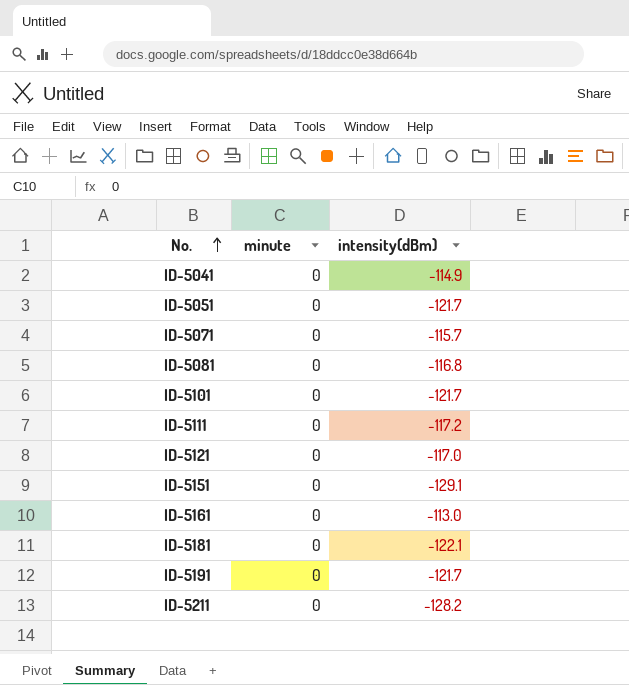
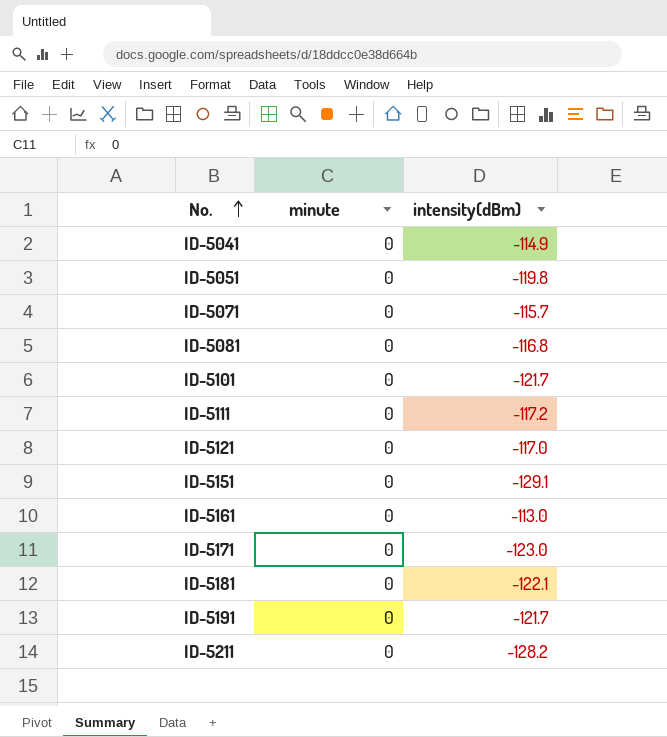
ID-5051 | intensity(dBm): -121.7 -> -119.8
row ID-5171: none -> 0 | -123.0

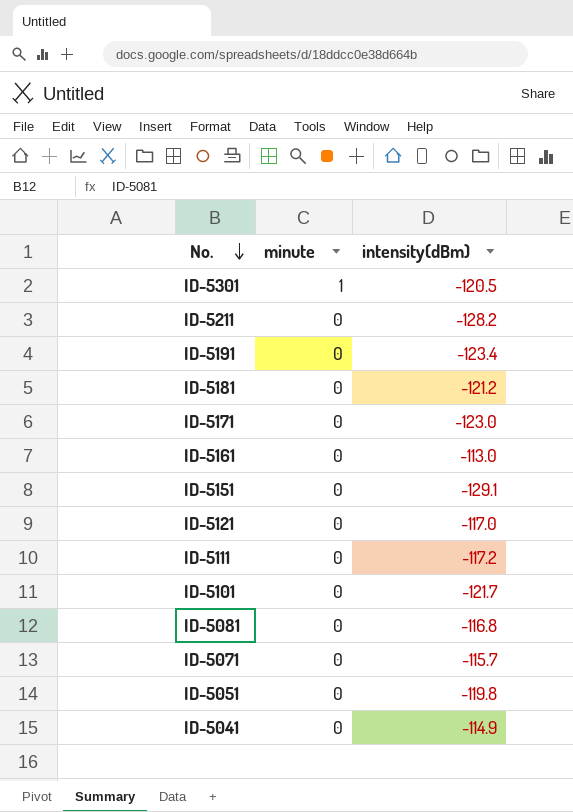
row order: No. ascending -> No. descending
row ID-5301: none -> 1 | -120.5
ID-5191 | intensity(dBm): -121.7 -> -123.4
ID-5181 | intensity(dBm): -122.1 -> -121.2

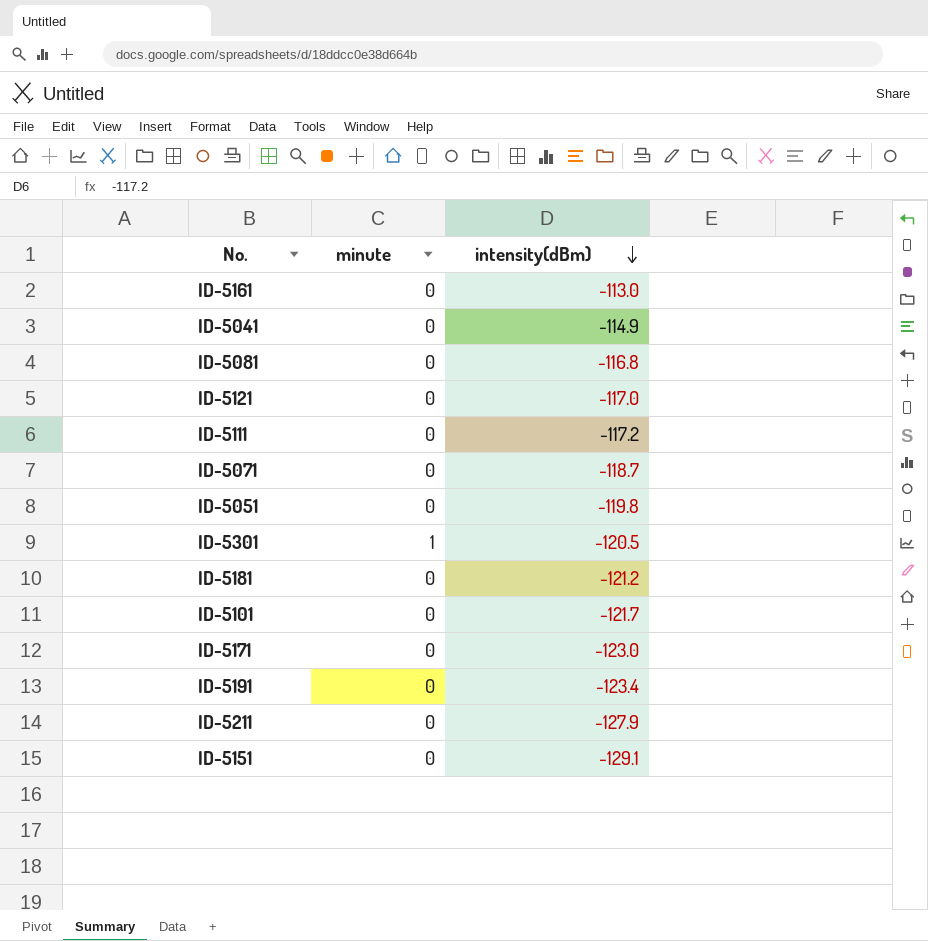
row order: No. descending -> intensity(dBm) descending
ID-5071 | intensity(dBm): -115.7 -> -118.7
ID-5211 | intensity(dBm): -128.2 -> -127.9

